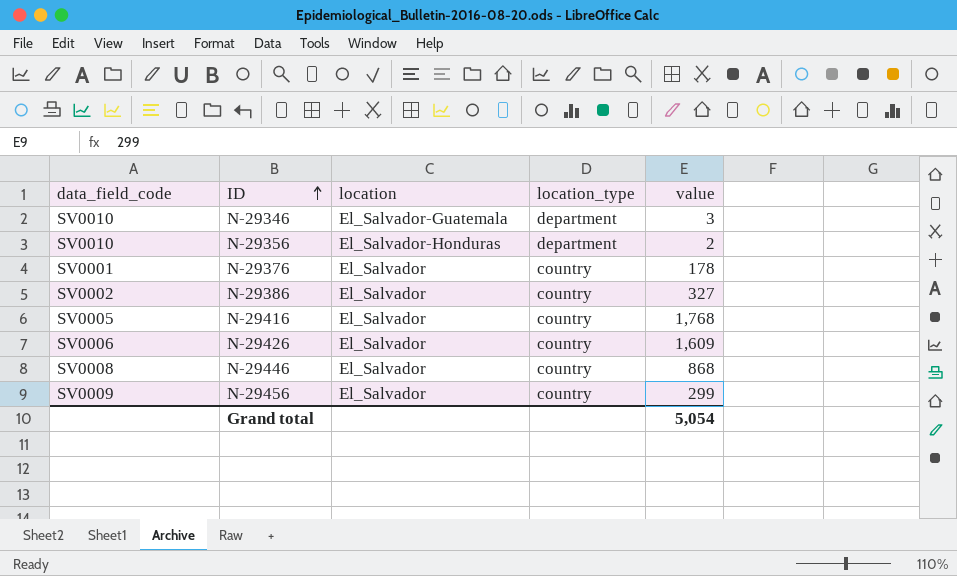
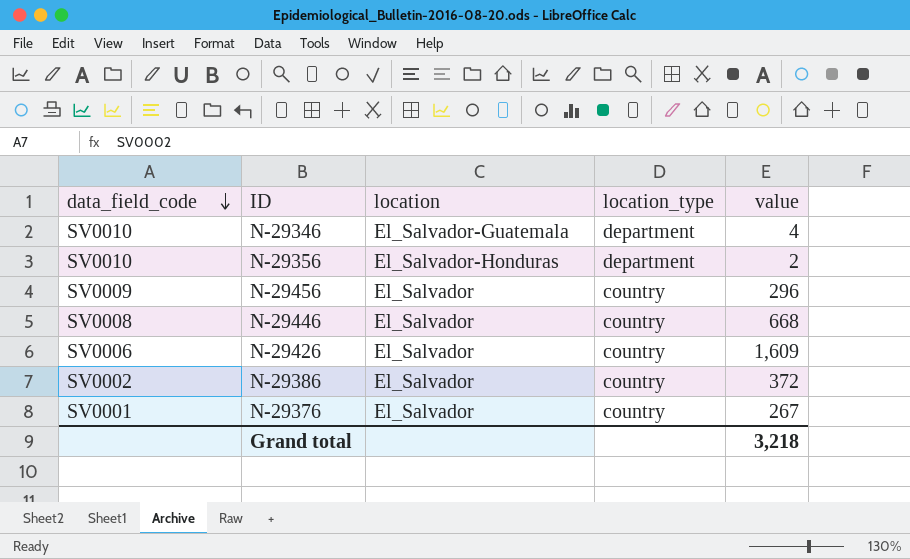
row order: ID ascending -> data_field_code descending
row N-29416: SV0005 | El_Salvador | country | 1,768 -> none
N-29346 | value: 3 -> 4
N-29456 | value: 299 -> 296
N-29446 | value: 868 -> 668
N-29386 | value: 327 -> 372
N-29376 | value: 178 -> 267
Grand total | value: 5,054 -> 3,218

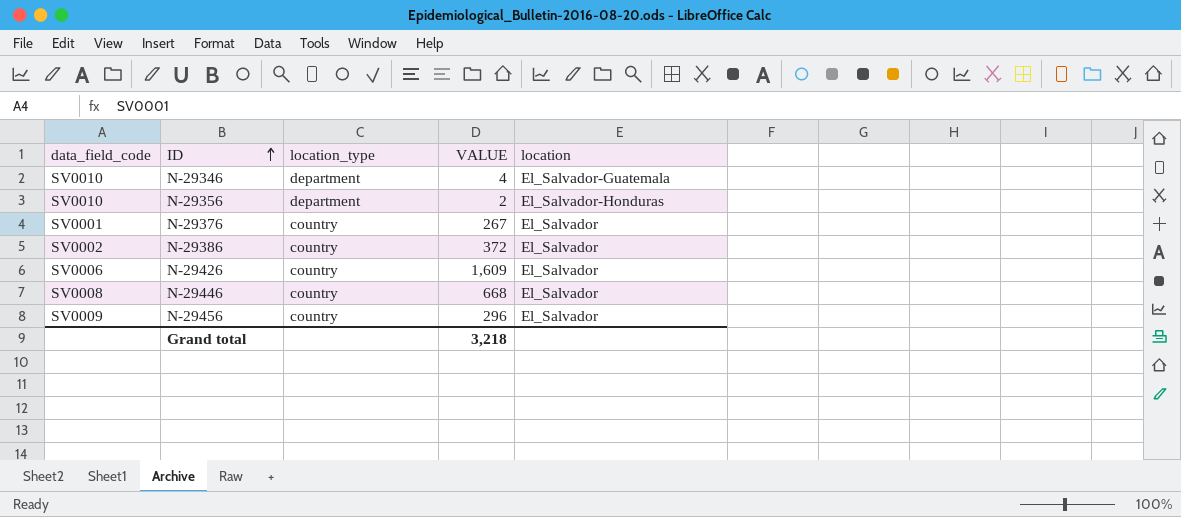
row order: data_field_code descending -> ID ascending
column name: value -> VALUE
column location | position: 3 -> 5

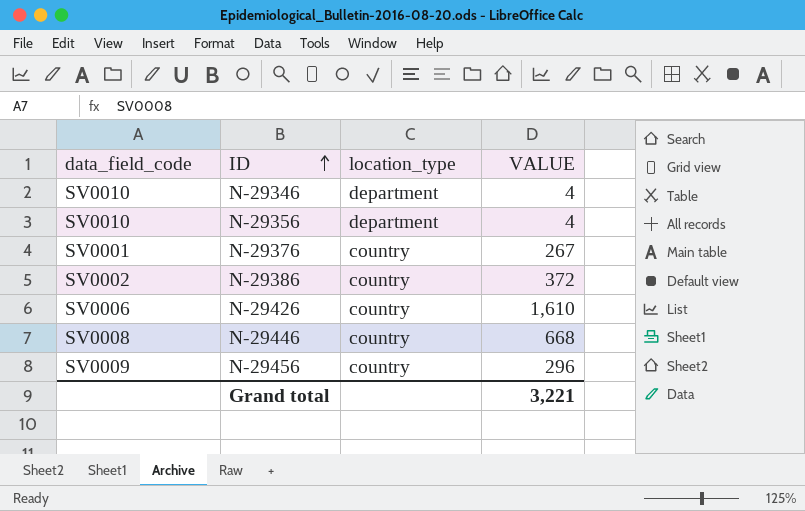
column location | position: 5 -> none
N-29356 | VALUE: 2 -> 4
N-29426 | VALUE: 1,609 -> 1,610
Grand total | VALUE: 3,218 -> 3,221

